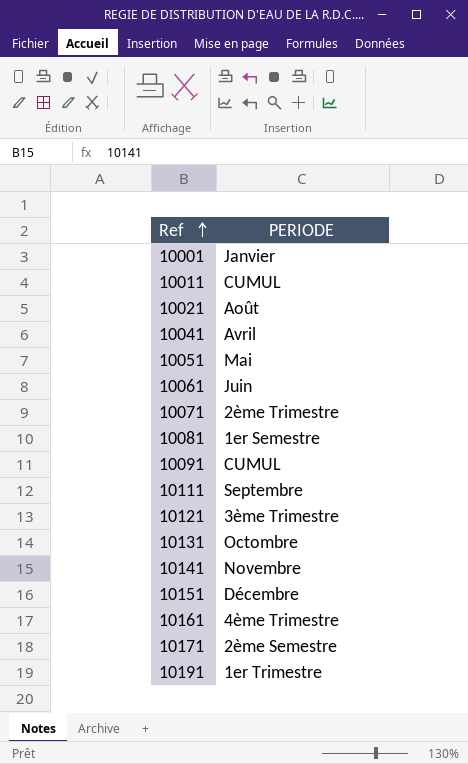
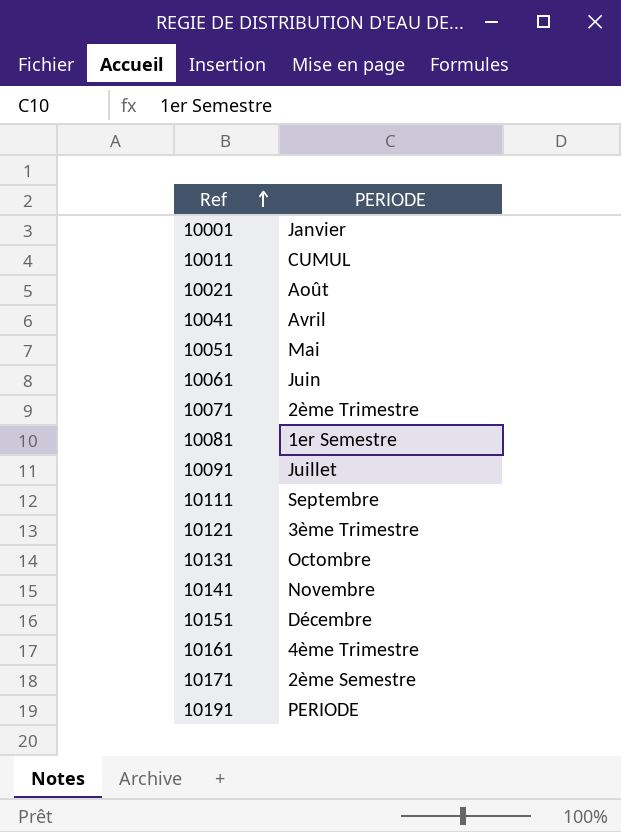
10091 | PERIODE: CUMUL -> Juillet
10191 | PERIODE: 1er Trimestre -> PERIODE

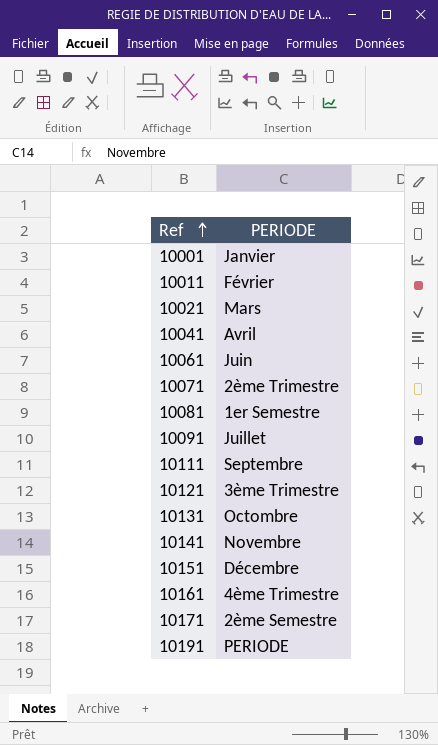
row 10051: Mai -> none
10011 | PERIODE: CUMUL -> Février
10021 | PERIODE: Août -> Mars

